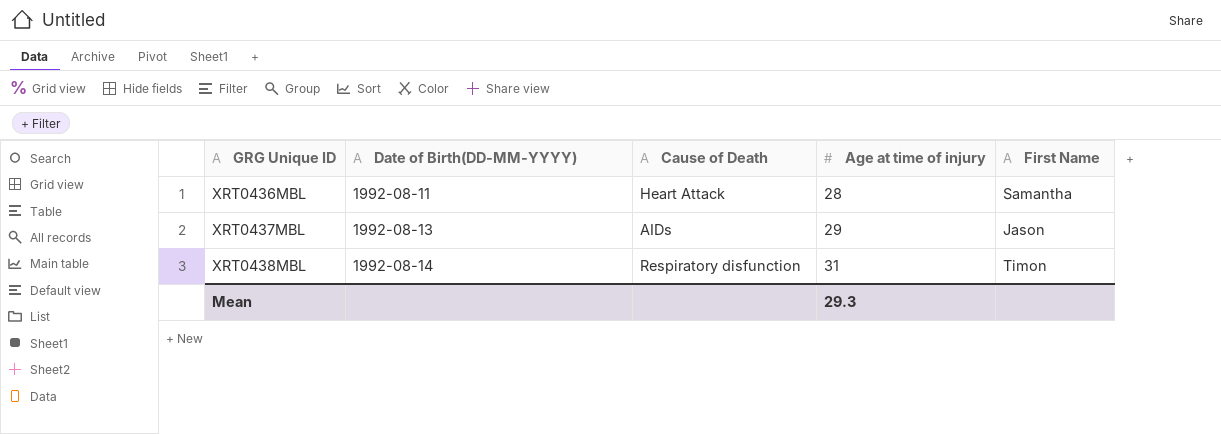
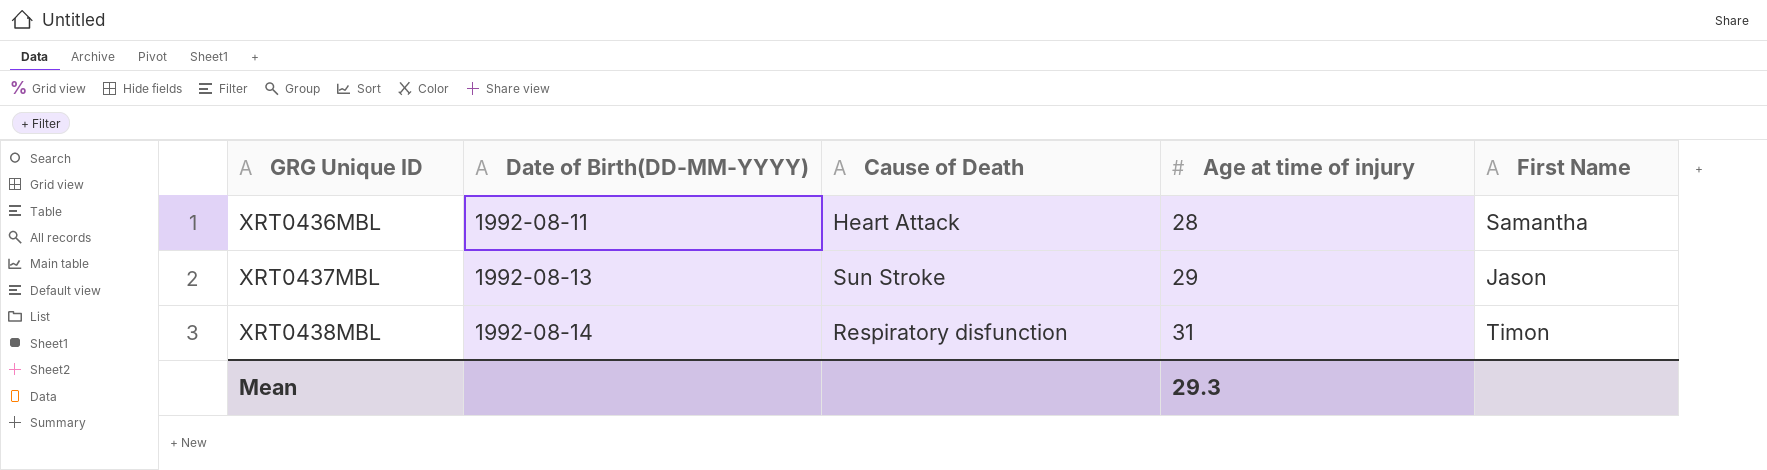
XRT0437MBL | Cause of Death: AIDs -> Sun Stroke

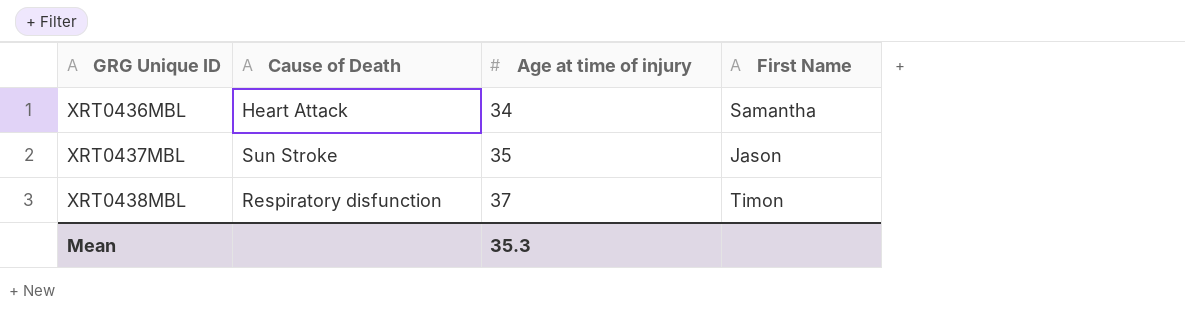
column Date of Birth(DD-MM-YYYY) | position: 2 -> none
XRT0436MBL | Age at time of injury: 28 -> 34
XRT0437MBL | Age at time of injury: 29 -> 35
XRT0438MBL | Age at time of injury: 31 -> 37
Mean | Age at time of injury: 29.3 -> 35.3

